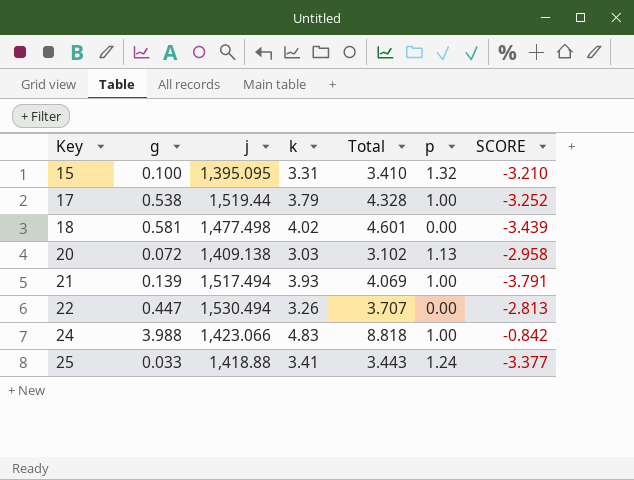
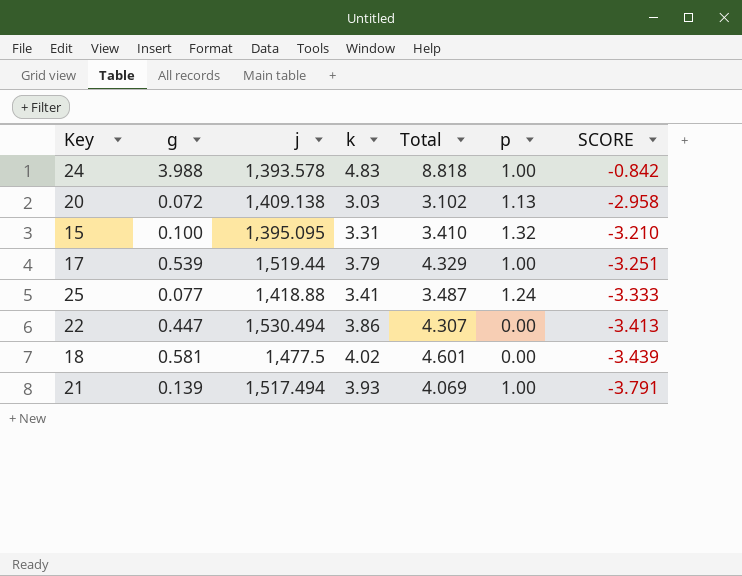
row order: Key ascending -> SCORE descending
24 | j: 1,423.066 -> 1,393.578
17 | g: 0.538 -> 0.539
17 | Total: 4.328 -> 4.329
17 | SCORE: -3.252 -> -3.251
25 | g: 0.033 -> 0.077
25 | Total: 3.443 -> 3.487
25 | SCORE: -3.377 -> -3.333
22 | k: 3.26 -> 3.86
22 | Total: 3.707 -> 4.307
22 | SCORE: -2.813 -> -3.413
18 | j: 1,477.498 -> 1,477.5

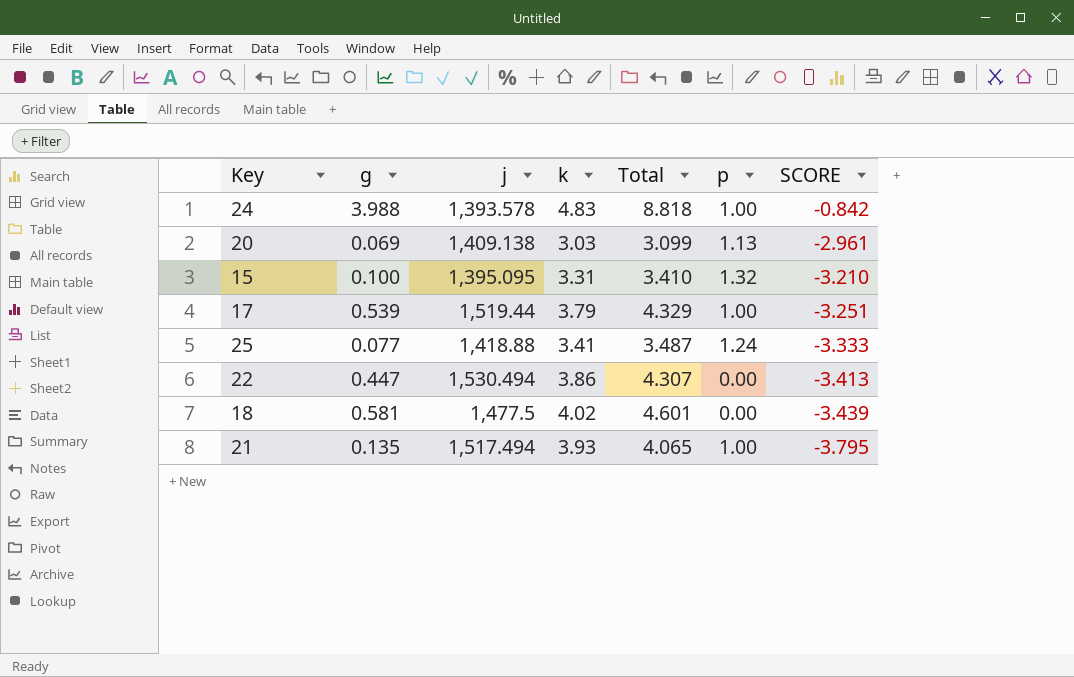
20 | g: 0.072 -> 0.069
20 | Total: 3.102 -> 3.099
20 | SCORE: -2.958 -> -2.961
21 | g: 0.139 -> 0.135
21 | Total: 4.069 -> 4.065
21 | SCORE: -3.791 -> -3.795

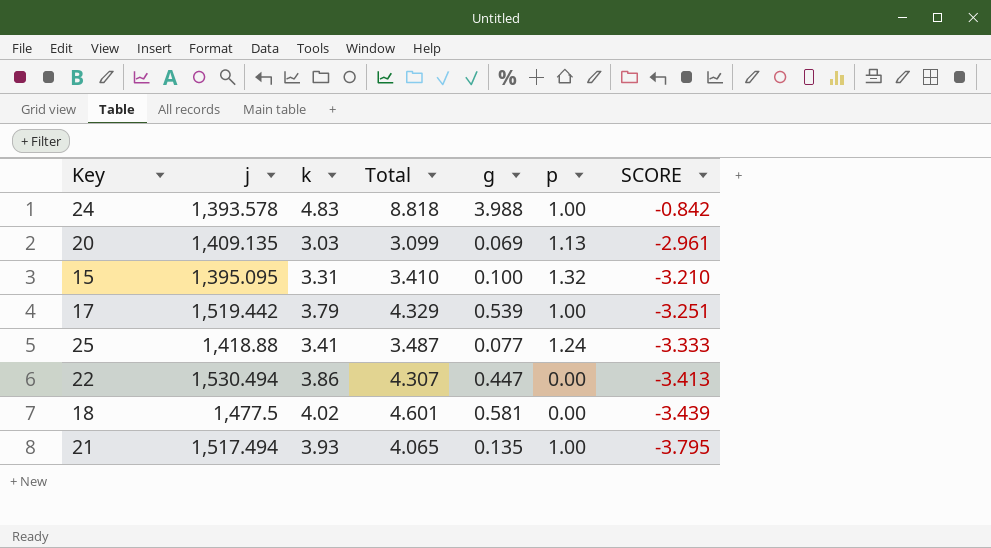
column g | position: 2 -> 5
20 | j: 1,409.138 -> 1,409.135
17 | j: 1,519.44 -> 1,519.442

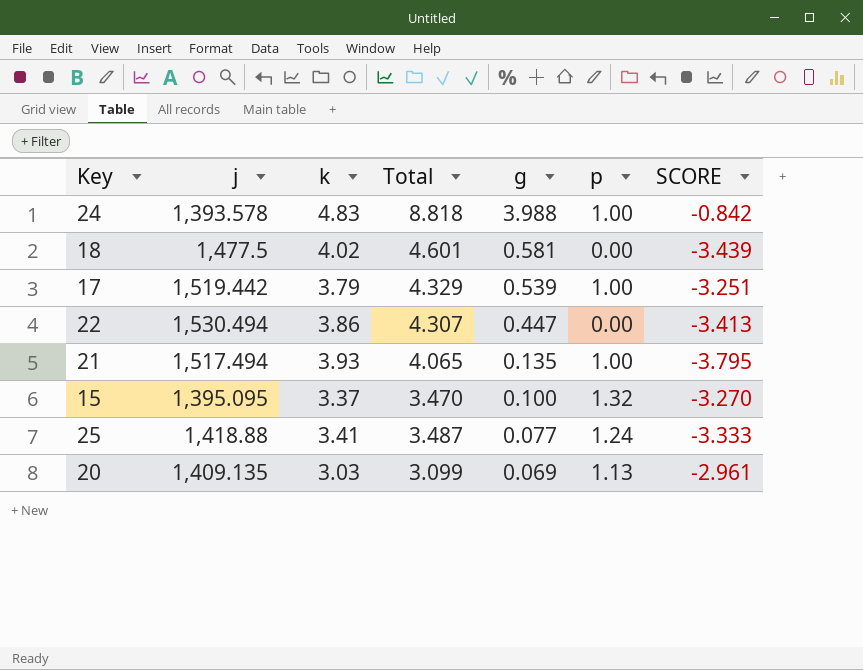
row order: SCORE descending -> g descending
15 | k: 3.31 -> 3.37
15 | Total: 3.410 -> 3.470
15 | SCORE: -3.210 -> -3.270

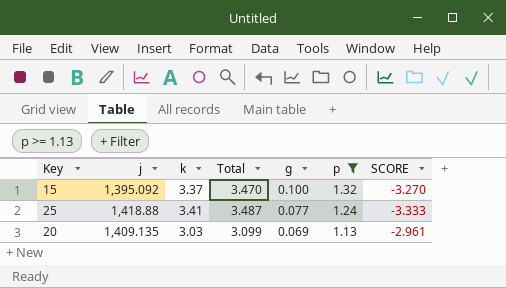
filter: none -> p >= 1.13
15 | j: 1,395.095 -> 1,395.092

